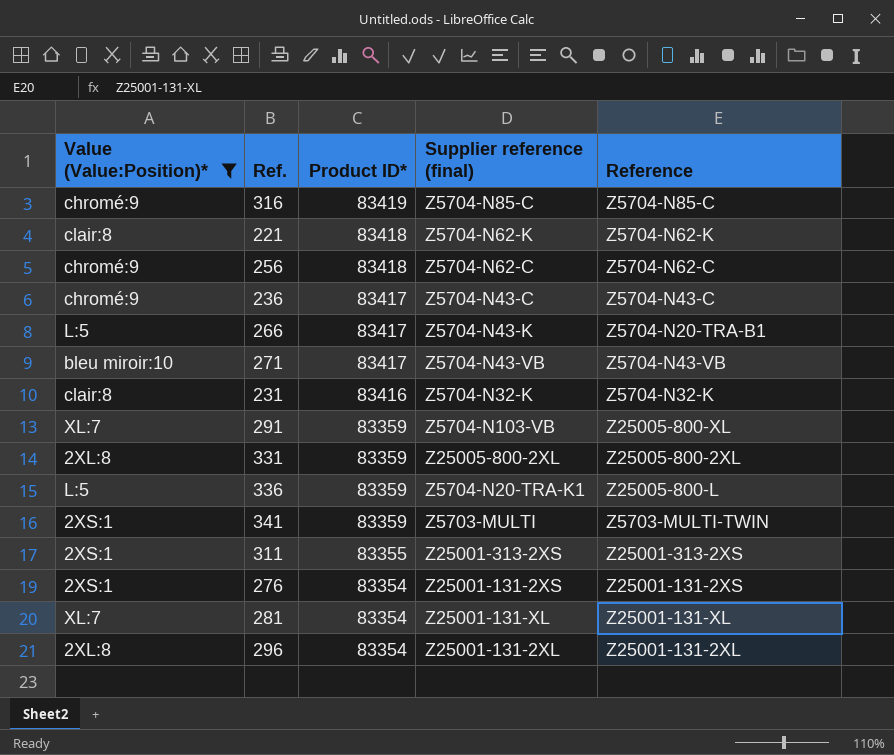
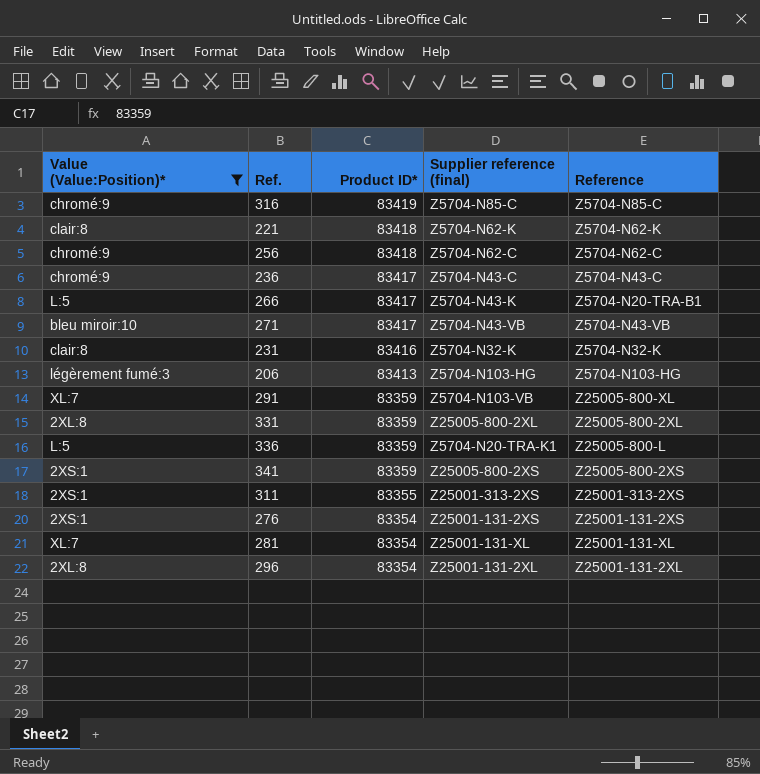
row 206: none -> légèrement fumé:3 | 83413 | Z5704-N103-HG | Z5704-N103-HG
341 | Supplier reference (final): Z5703-MULTI -> Z25005-800-2XS
341 | Reference: Z5703-MULTI-TWIN -> Z25005-800-2XS

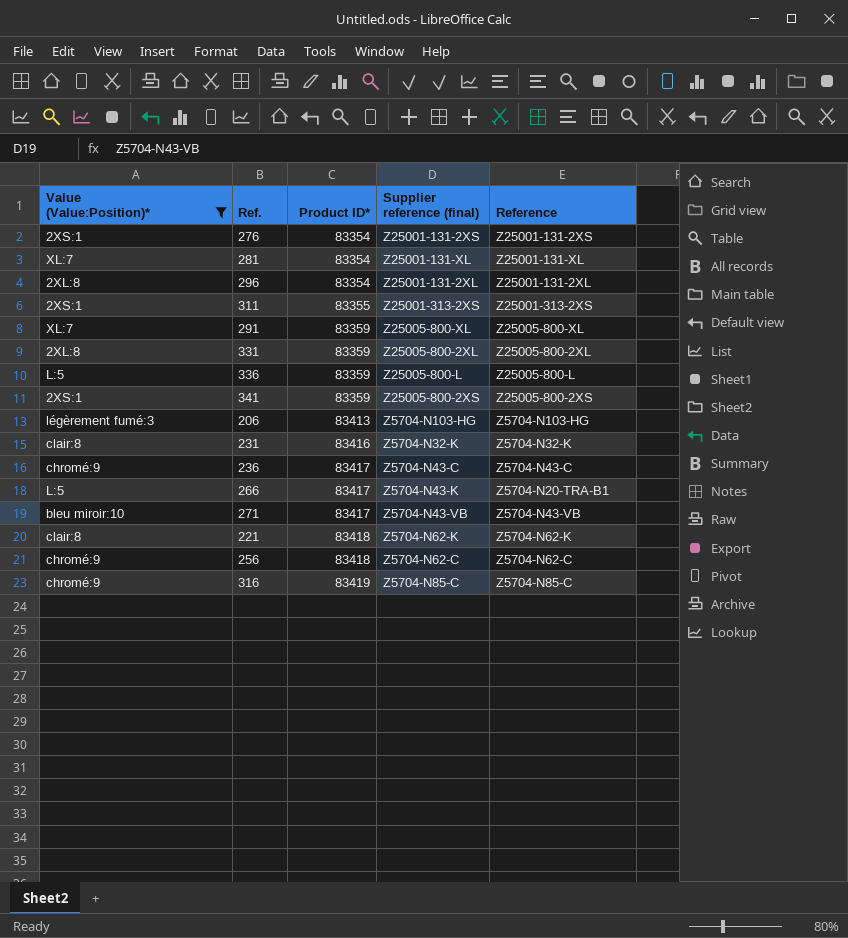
row order: Product ID* descending -> Product ID* ascending
291 | Supplier reference (final): Z5704-N103-VB -> Z25005-800-XL
336 | Supplier reference (final): Z5704-N20-TRA-K1 -> Z25005-800-L

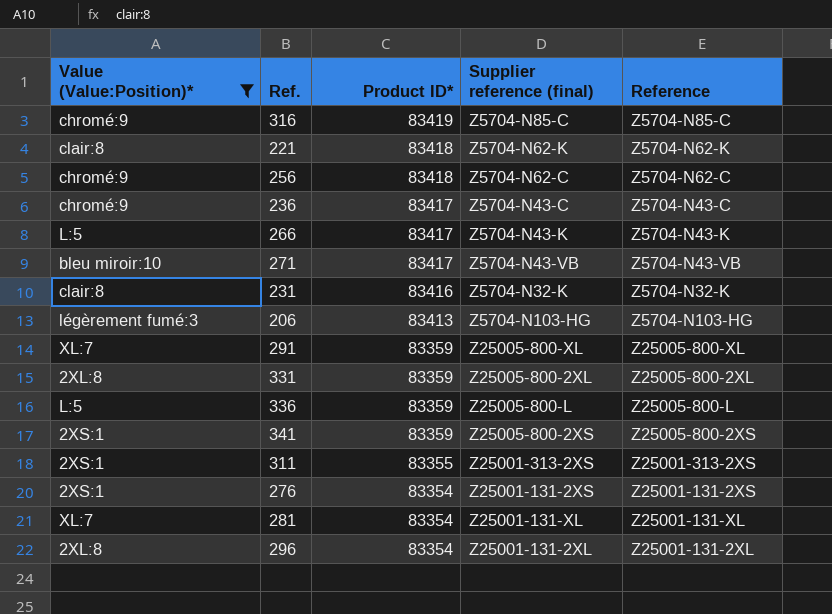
row order: Product ID* ascending -> Product ID* descending
266 | Reference: Z5704-N20-TRA-B1 -> Z5704-N43-K

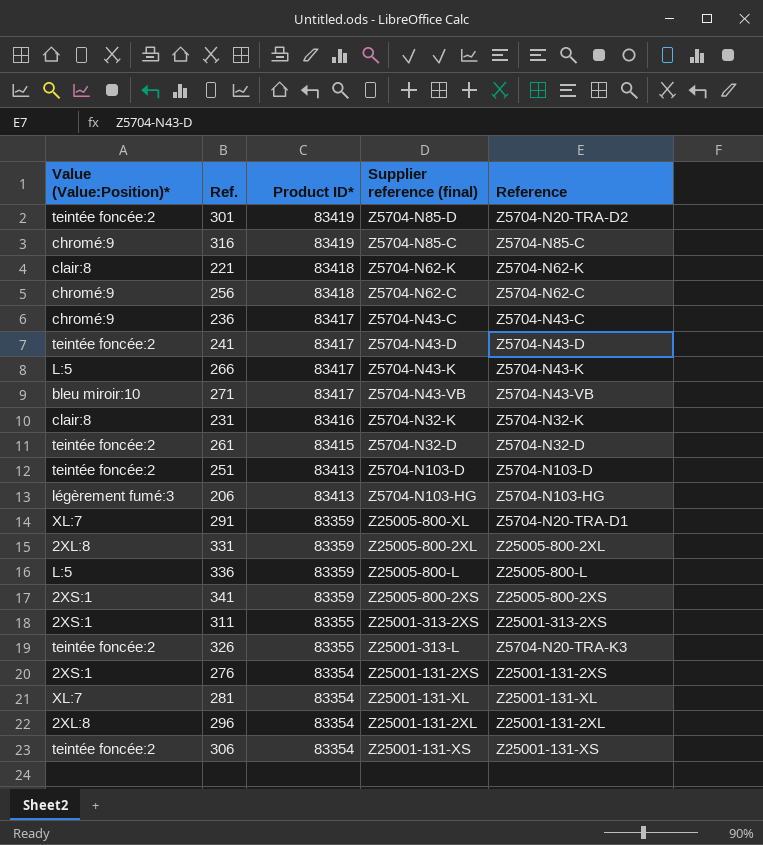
filter: Value (Value:Position)* != teintée foncée:2 -> none
291 | Reference: Z25005-800-XL -> Z5704-N20-TRA-D1

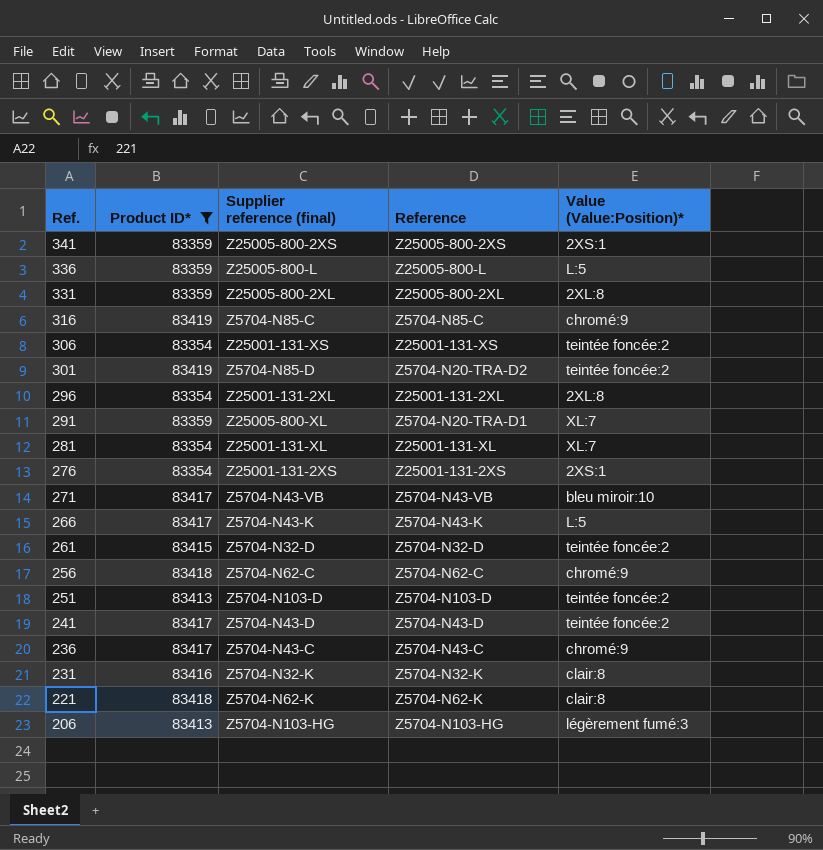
filter: none -> Product ID* != 83355
row order: Product ID* descending -> Ref. descending
column Value (Value:Position)* | position: 1 -> 5

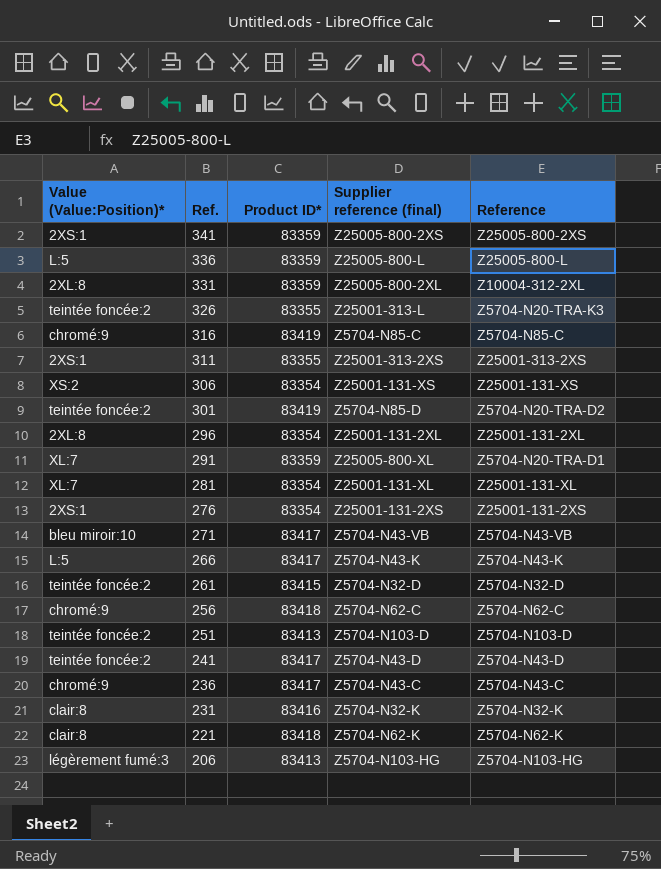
filter: Product ID* != 83355 -> none
column Value (Value:Position)* | position: 5 -> 1
331 | Reference: Z25005-800-2XL -> Z10004-312-2XL
306 | Value (Value:Position)*: teintée foncée:2 -> XS:2

